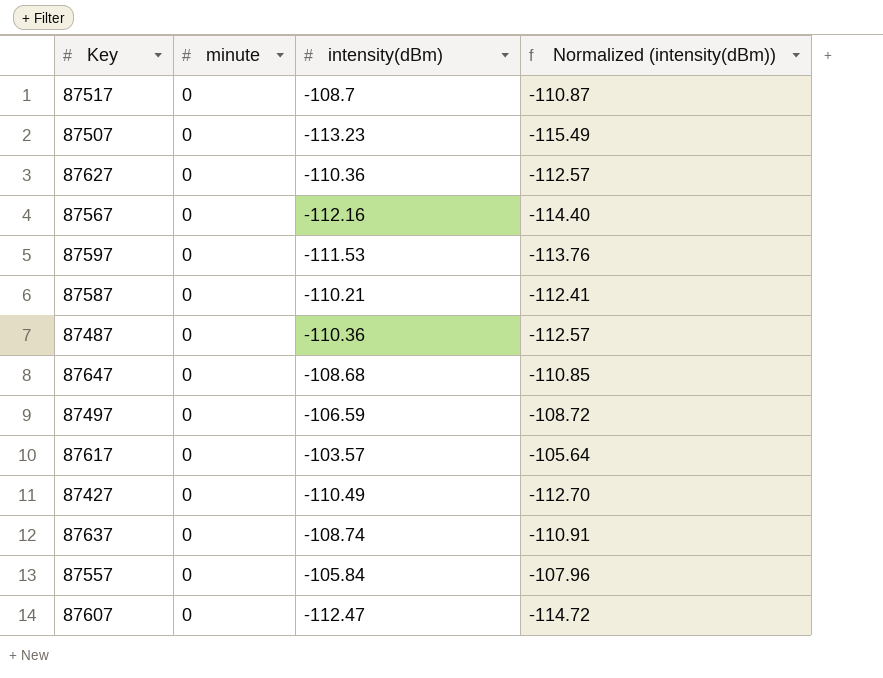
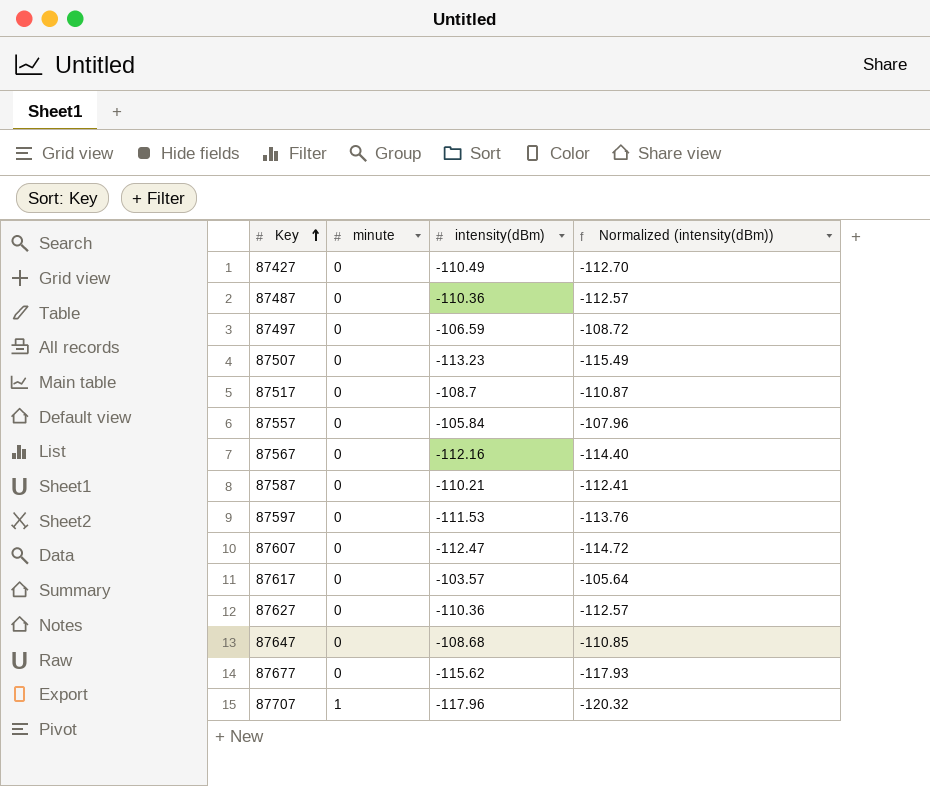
row order: none -> Key ascending
row 87637: 0 | -108.74 | -110.91 -> none
row 87677: none -> 0 | -115.62 | -117.93
row 87707: none -> 1 | -117.96 | -120.32

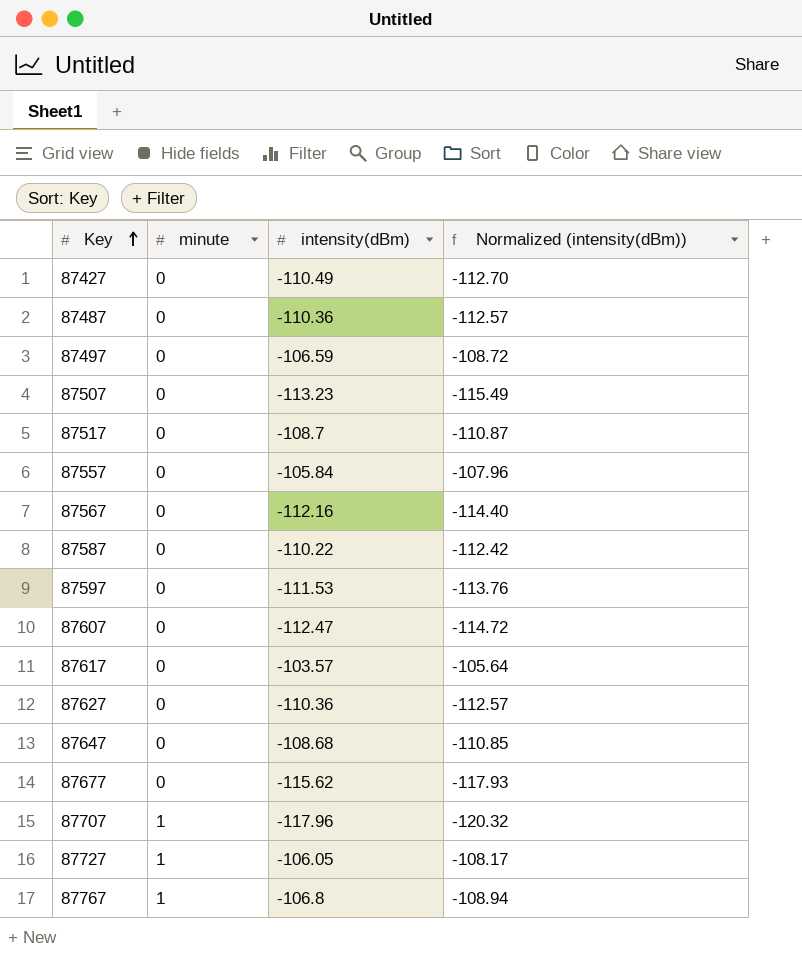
87587 | intensity(dBm): -110.21 -> -110.22
87587 | Normalized (intensity(dBm)): -112.41 -> -112.42
row 87727: none -> 1 | -106.05 | -108.17
row 87767: none -> 1 | -106.8 | -108.94

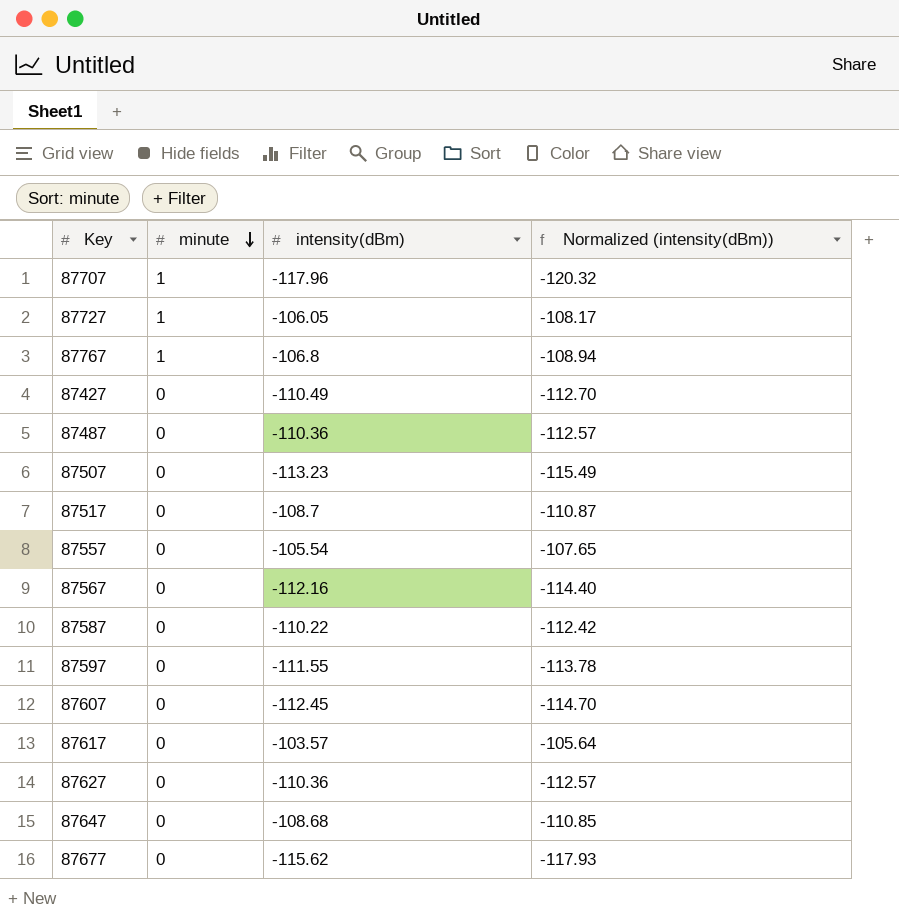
row order: Key ascending -> minute descending
row 87497: 0 | -106.59 | -108.72 -> none
87557 | intensity(dBm): -105.84 -> -105.54
87557 | Normalized (intensity(dBm)): -107.96 -> -107.65
87597 | intensity(dBm): -111.53 -> -111.55
87597 | Normalized (intensity(dBm)): -113.76 -> -113.78
87607 | intensity(dBm): -112.47 -> -112.45
87607 | Normalized (intensity(dBm)): -114.72 -> -114.70

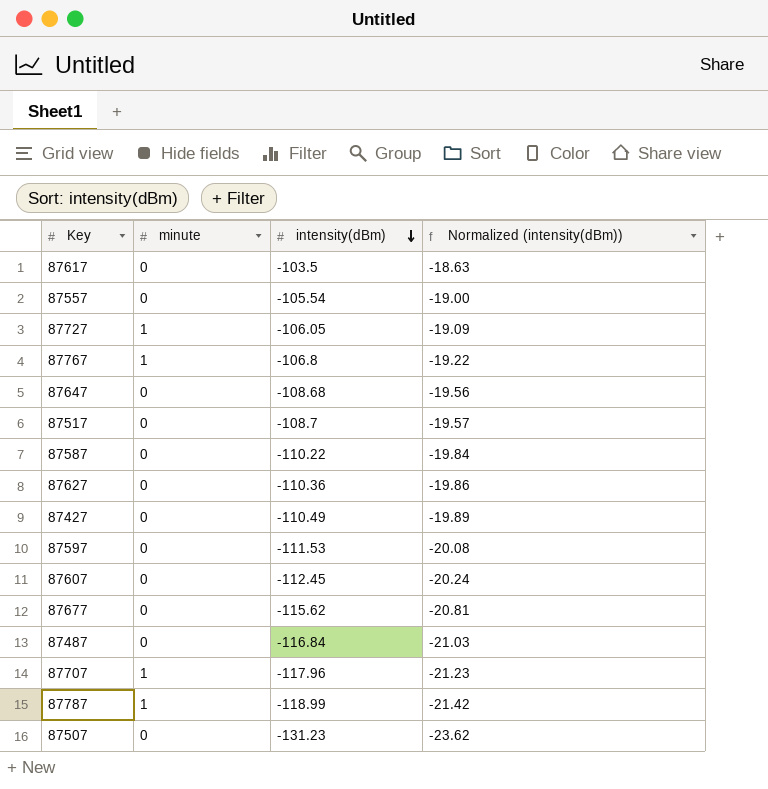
row order: minute descending -> intensity(dBm) descending
column Normalized (intensity(dBm)) | formula: [intensity(dBm)] * 1.02 -> [intensity(dBm)] * 0.18
row 87567: 0 | -112.16 | -114.40 -> none
87617 | intensity(dBm): -103.57 -> -103.5
87597 | intensity(dBm): -111.55 -> -111.53
87487 | intensity(dBm): -110.36 -> -116.84
row 87787: none -> 1 | -118.99 | -21.42
87507 | intensity(dBm): -113.23 -> -131.23

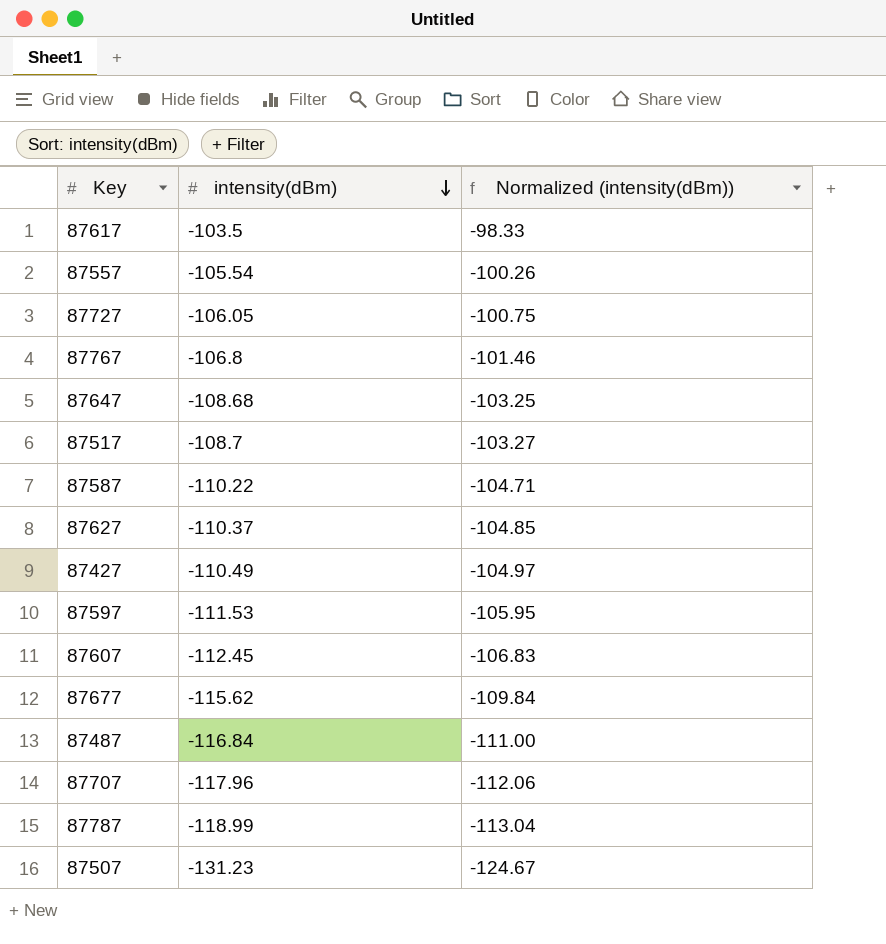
column minute | position: 2 -> none
column Normalized (intensity(dBm)) | formula: [intensity(dBm)] * 0.18 -> [intensity(dBm)] * 0.95
87627 | intensity(dBm): -110.36 -> -110.37

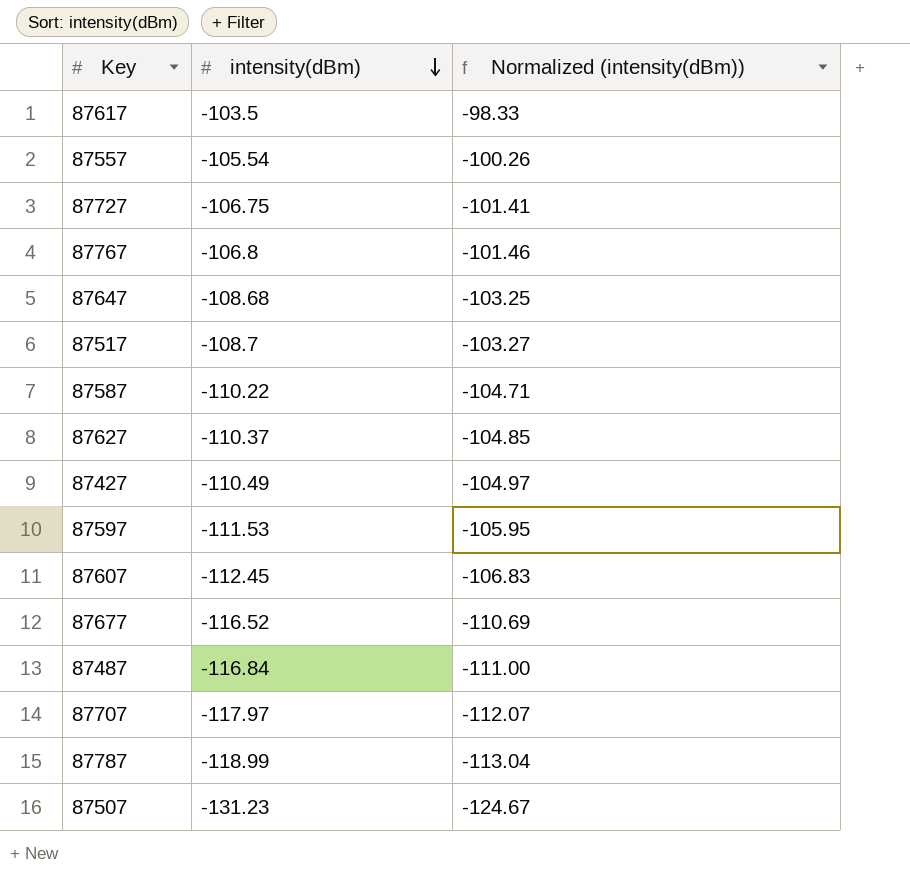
87727 | intensity(dBm): -106.05 -> -106.75
87727 | Normalized (intensity(dBm)): -100.75 -> -101.41
87677 | intensity(dBm): -115.62 -> -116.52
87677 | Normalized (intensity(dBm)): -109.84 -> -110.69
87707 | intensity(dBm): -117.96 -> -117.97
87707 | Normalized (intensity(dBm)): -112.06 -> -112.07

